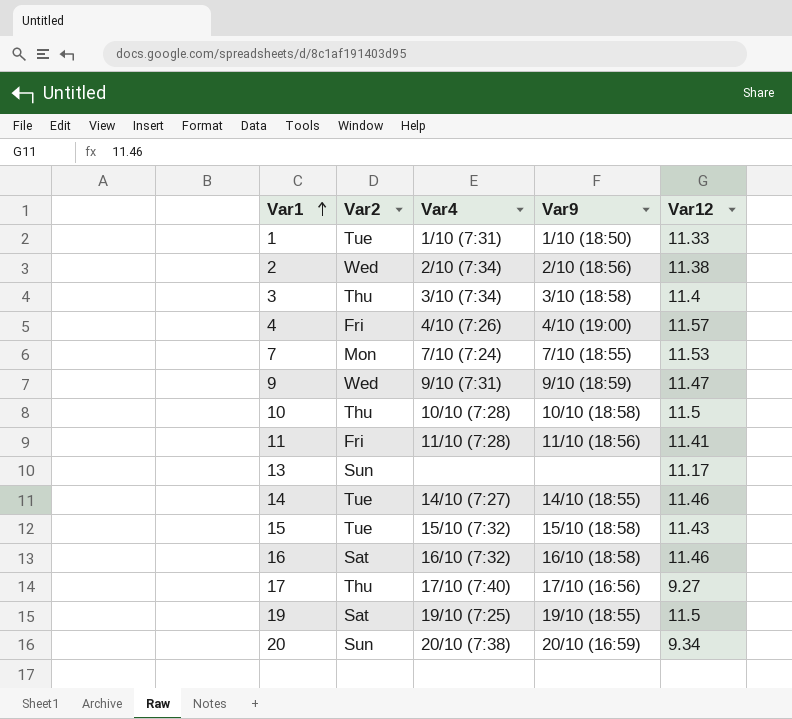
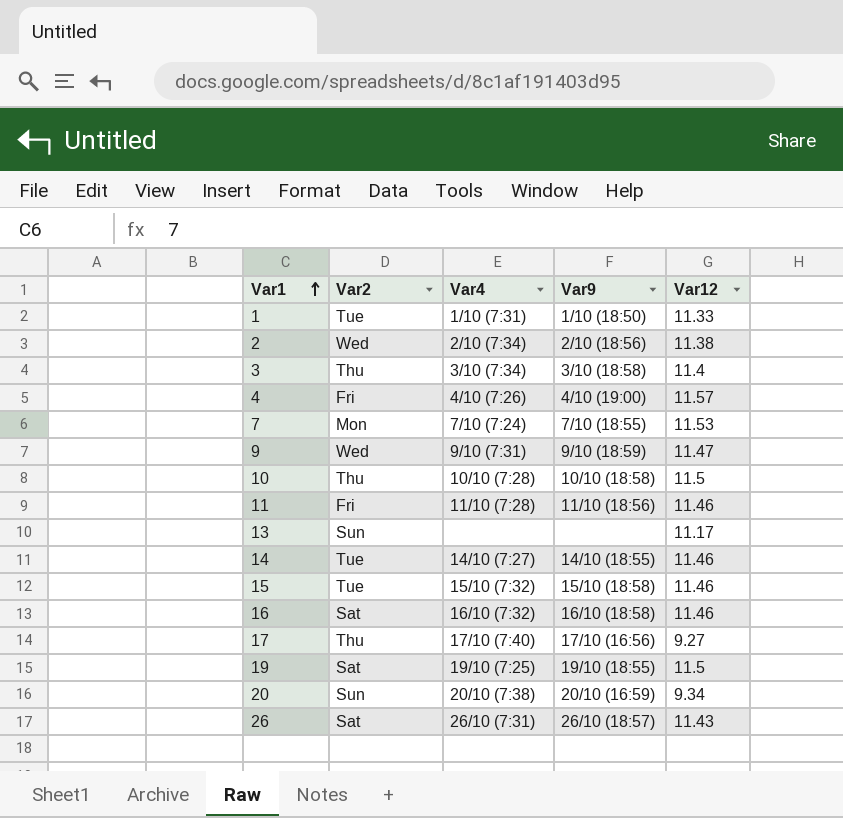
11 | Var12: 11.41 -> 11.46
15 | Var12: 11.43 -> 11.46
row 26: none -> Sat | 26/10 (7:31) | 26/10 (18:57) | 11.43

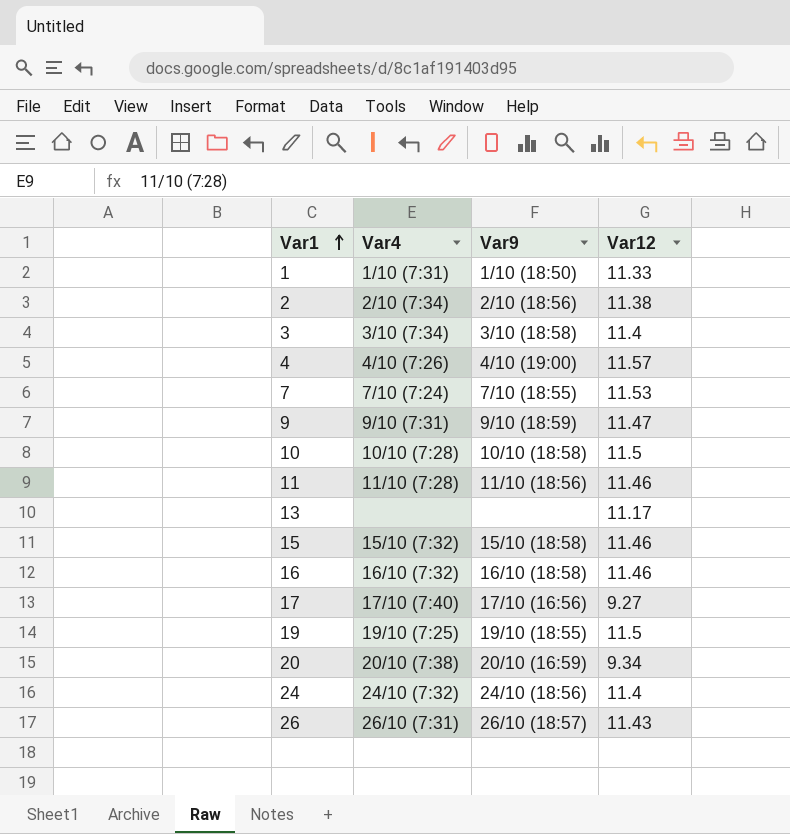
column Var2 | position: 2 -> none
row 14: Tue | 14/10 (7:27) | 14/10 (18:55) | 11.46 -> none
row 24: none -> 24/10 (7:32) | 24/10 (18:56) | 11.4

